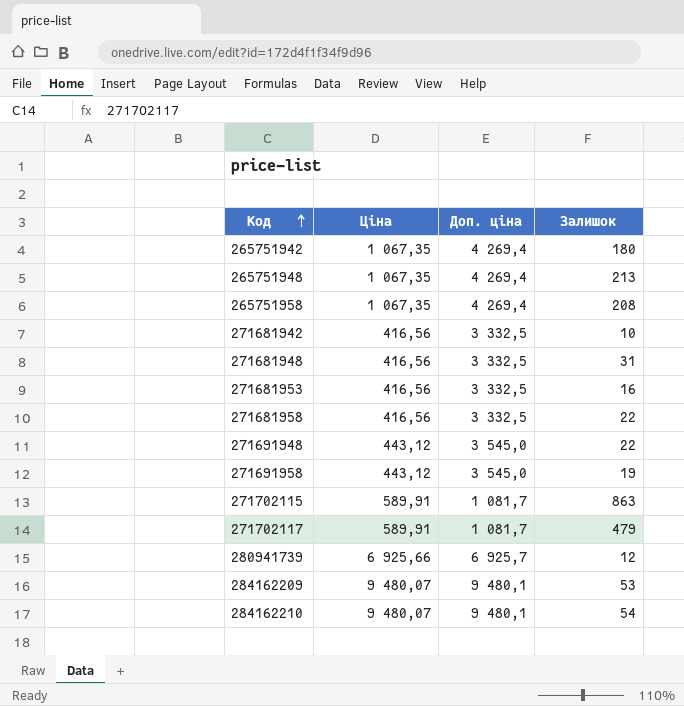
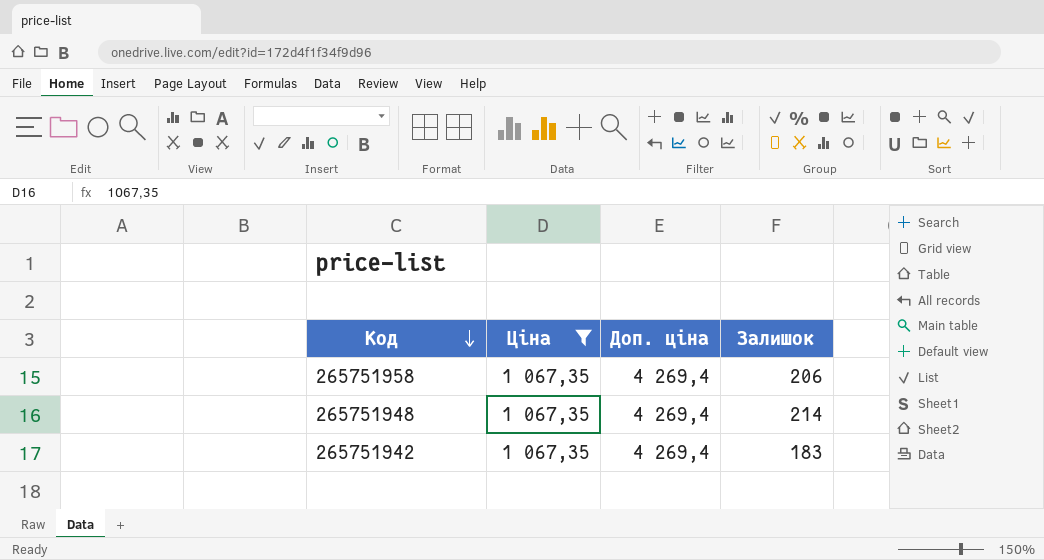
filter: none -> Ціна = 1 067,35
row order: Код ascending -> Код descending
265751958 | Залишок: 208 -> 206
265751948 | Залишок: 213 -> 214
265751942 | Залишок: 180 -> 183

